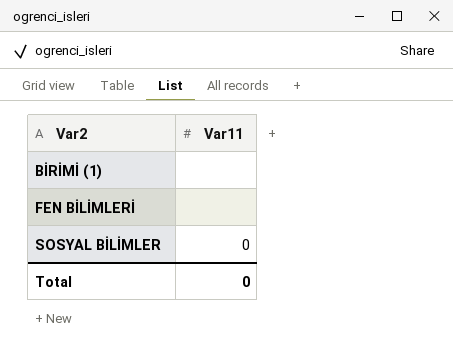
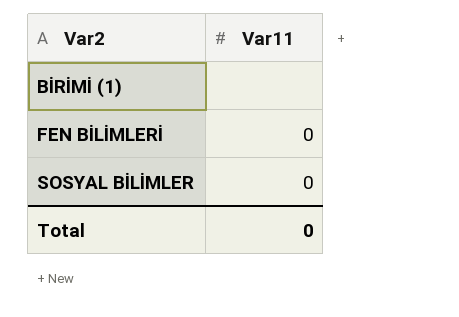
FEN BİLİMLERİ | Var11: none -> 0

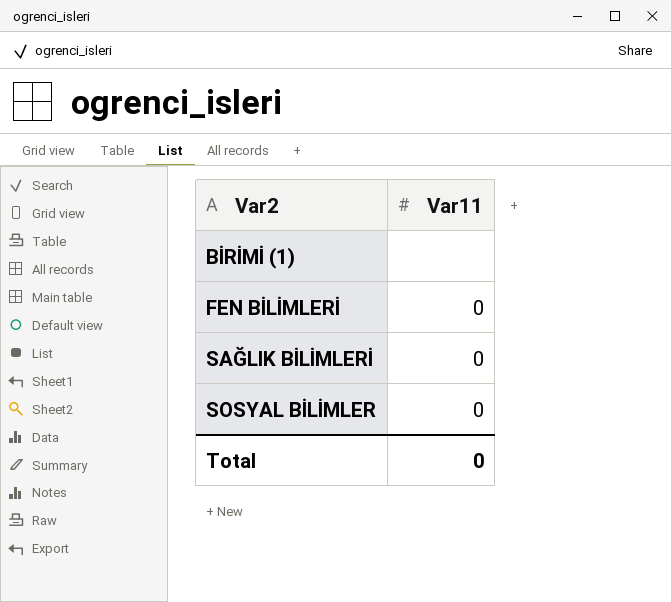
row SAĞLIK BİLİMLERİ: none -> 0

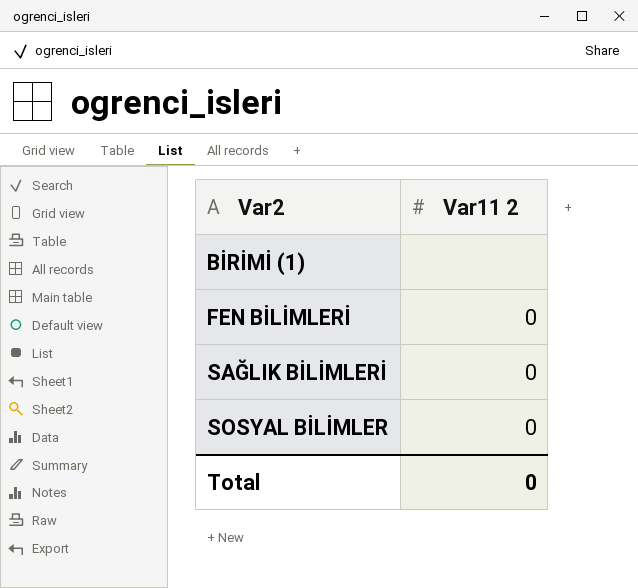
column name: Var11 -> Var11 2

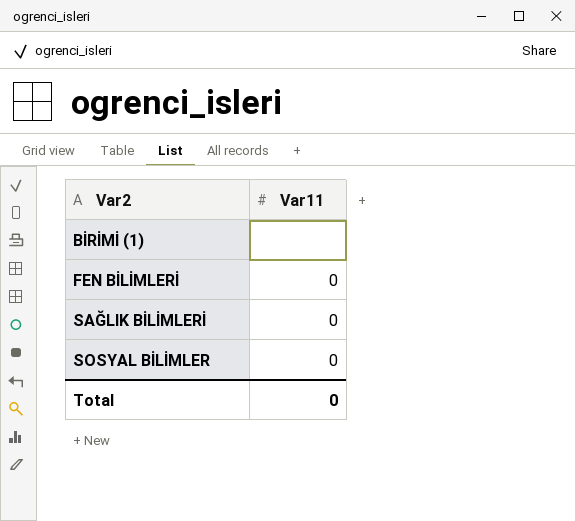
column name: Var11 2 -> Var11

